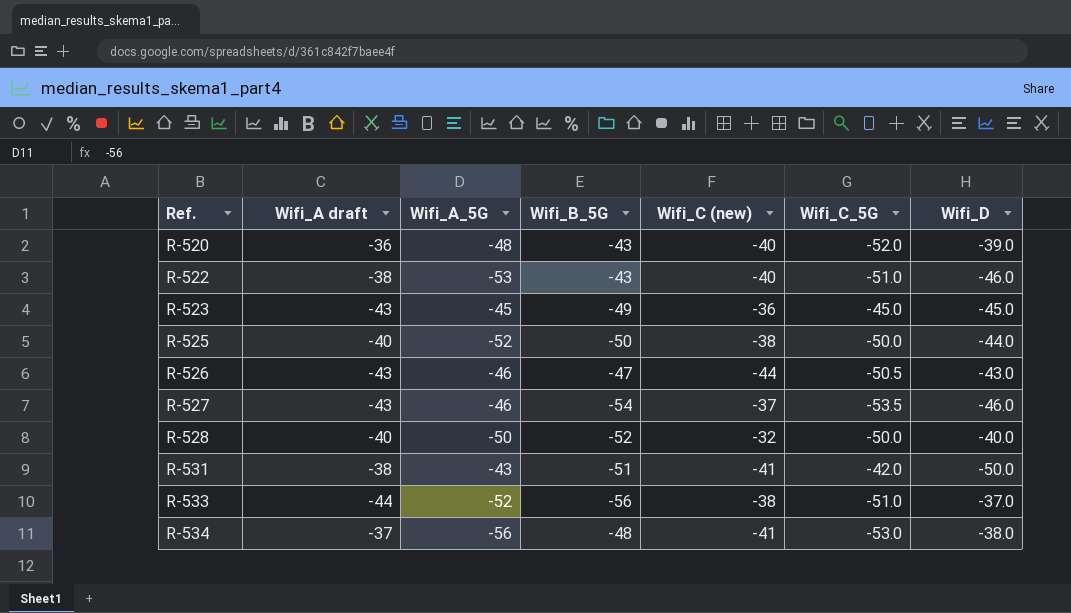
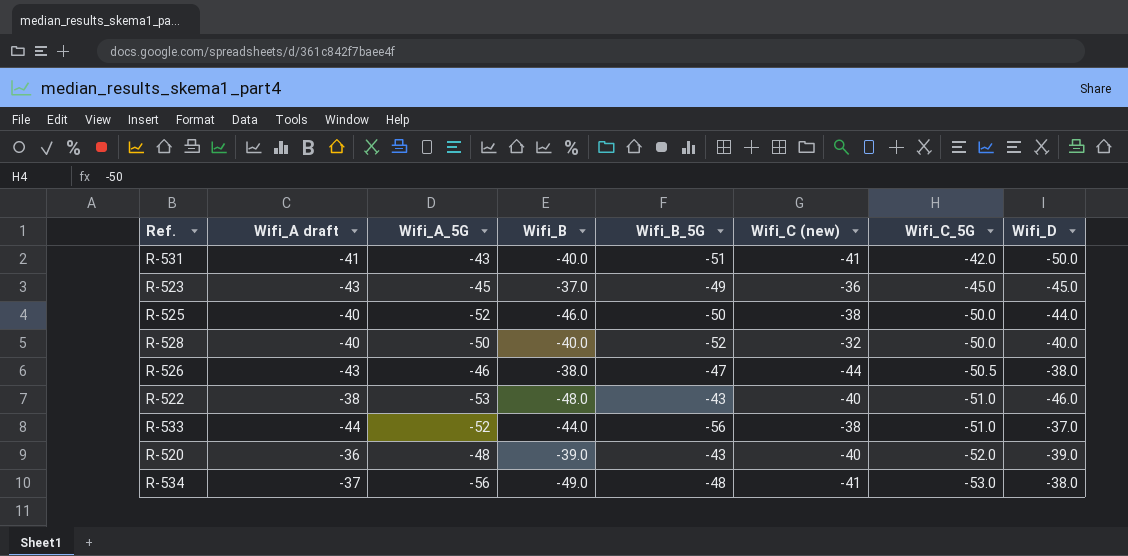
row order: Ref. ascending -> Wifi_C_5G descending
column Wifi_B | position: none -> 4
row R-527: -43 | -46 | -54 | -37 | -53.5 | -46.0 -> none
R-531 | Wifi_A draft: -38 -> -41
R-526 | Wifi_D: -43.0 -> -38.0

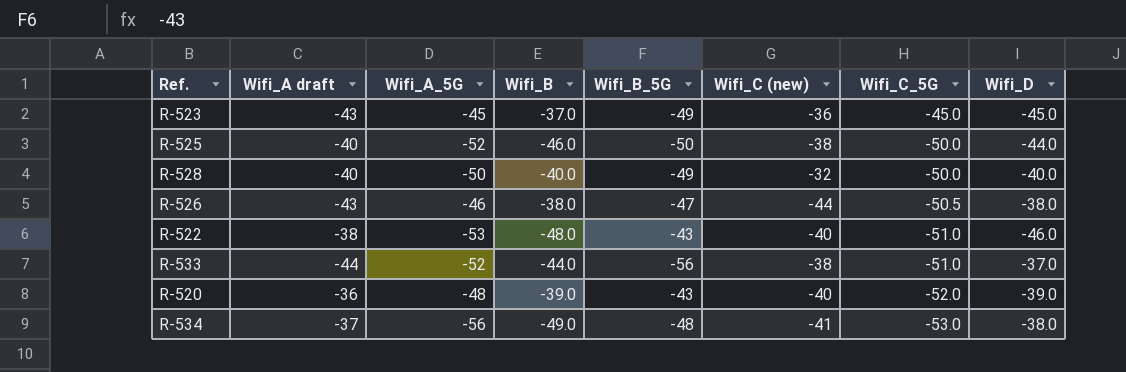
row R-531: -41 | -43 | -40.0 | -51 | -41 | -42.0 | -50.0 -> none
R-528 | Wifi_B_5G: -52 -> -49

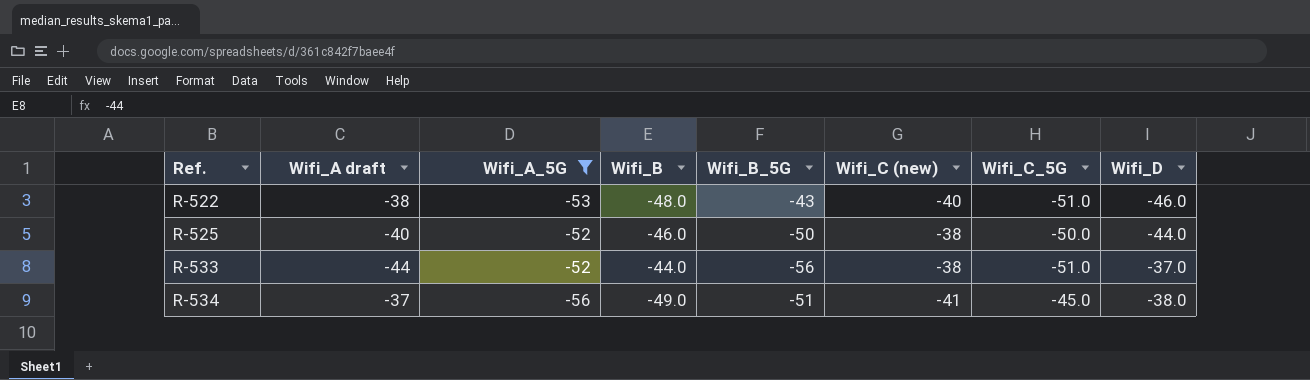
filter: none -> Wifi_A_5G <= -52
row order: Wifi_C_5G descending -> Ref. ascending
R-534 | Wifi_B_5G: -48 -> -51
R-534 | Wifi_C_5G: -53.0 -> -45.0

